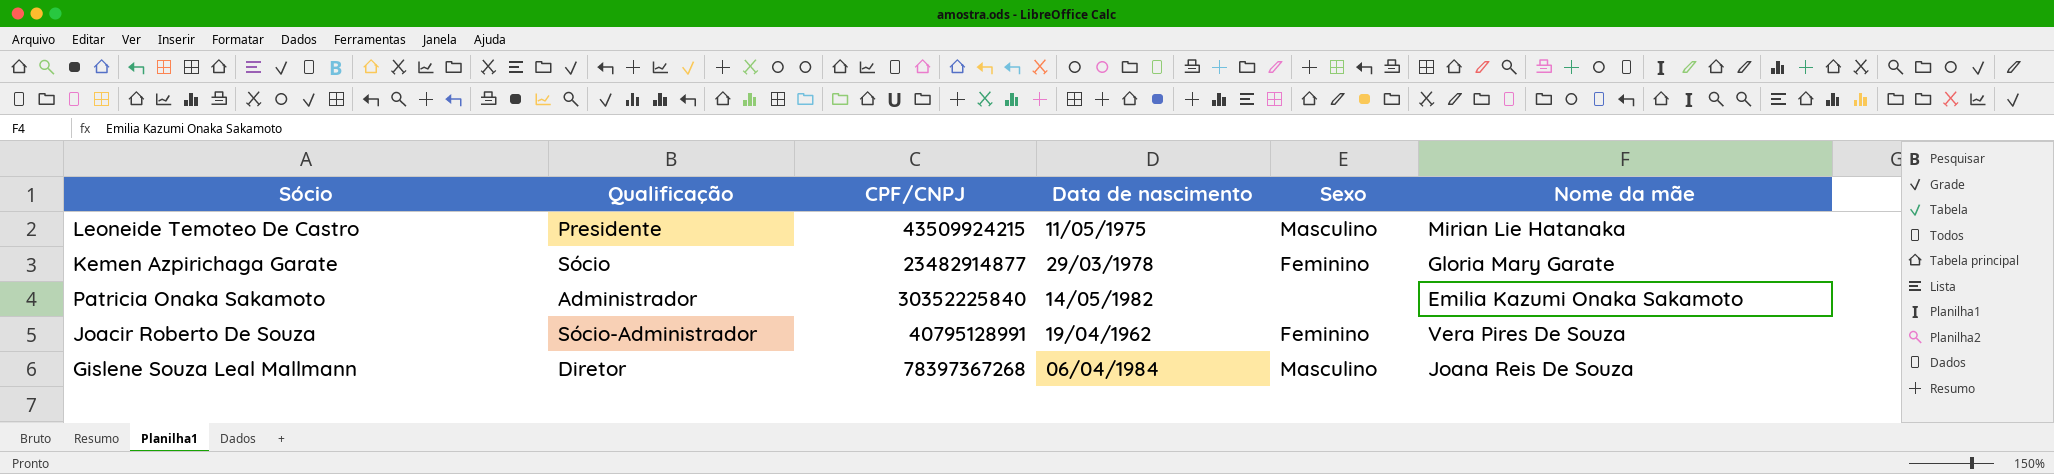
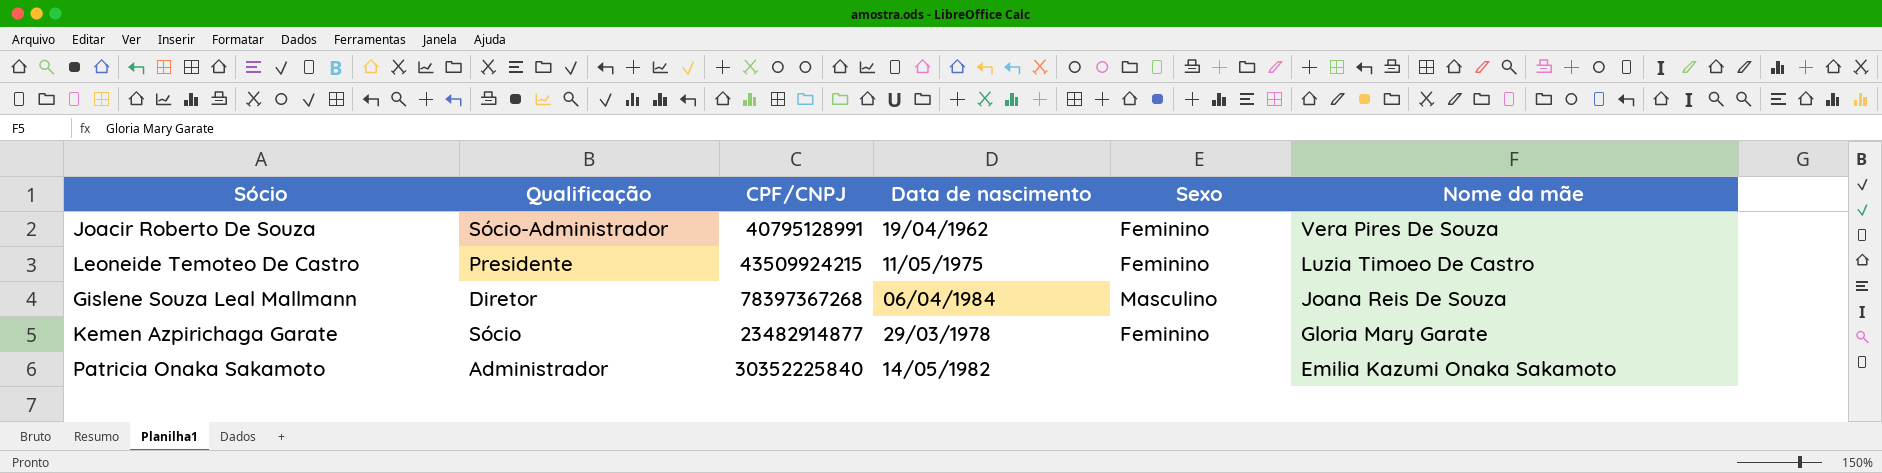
row order: none -> Nome da mãe descending
Leoneide Temoteo De Castro | Sexo: Masculino -> Feminino
Leoneide Temoteo De Castro | Nome da mãe: Mirian Lie Hatanaka -> Luzia Timoeo De Castro

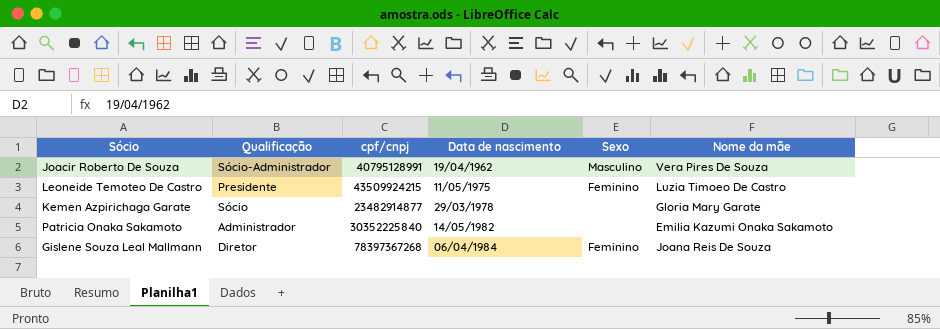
row order: Nome da mãe descending -> Data de nascimento ascending
column name: CPF/CNPJ -> cpf/cnpj
Joacir Roberto De Souza | Sexo: Feminino -> Masculino
Kemen Azpirichaga Garate | Sexo: Feminino -> none
Gislene Souza Leal Mallmann | Sexo: Masculino -> Feminino

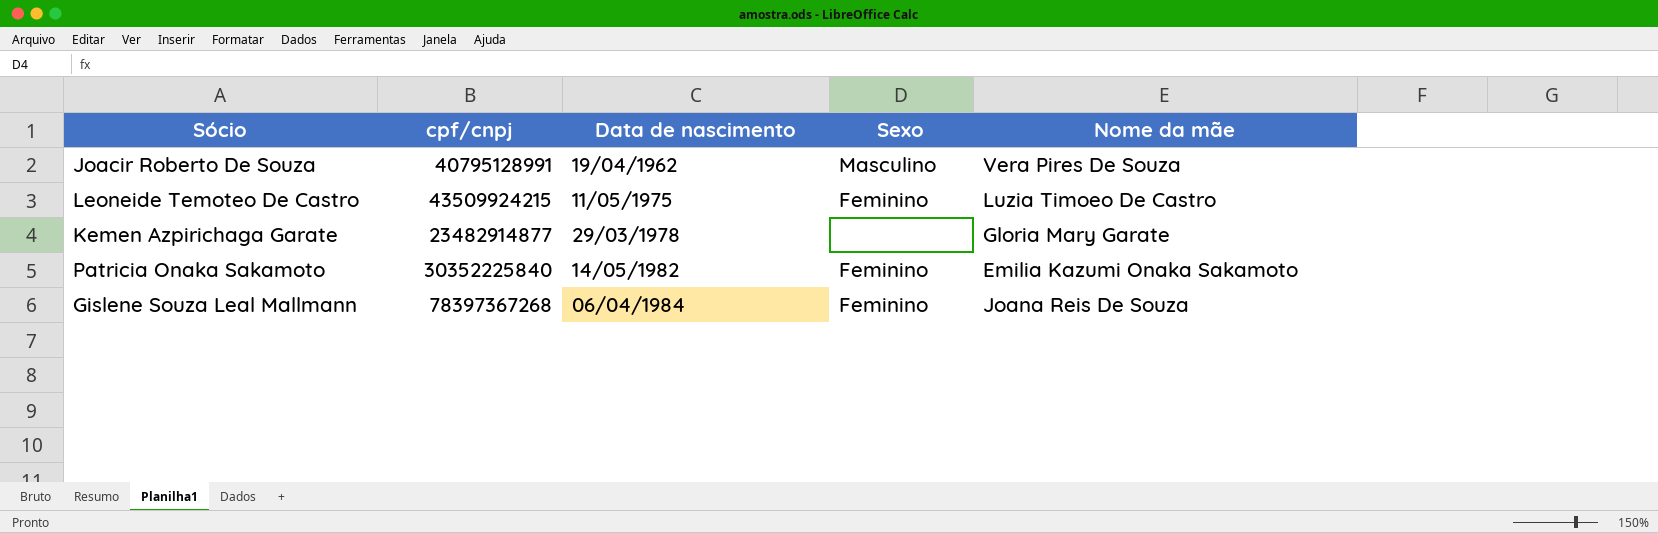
column Qualificação | position: 2 -> none
Patricia Onaka Sakamoto | Sexo: none -> Feminino

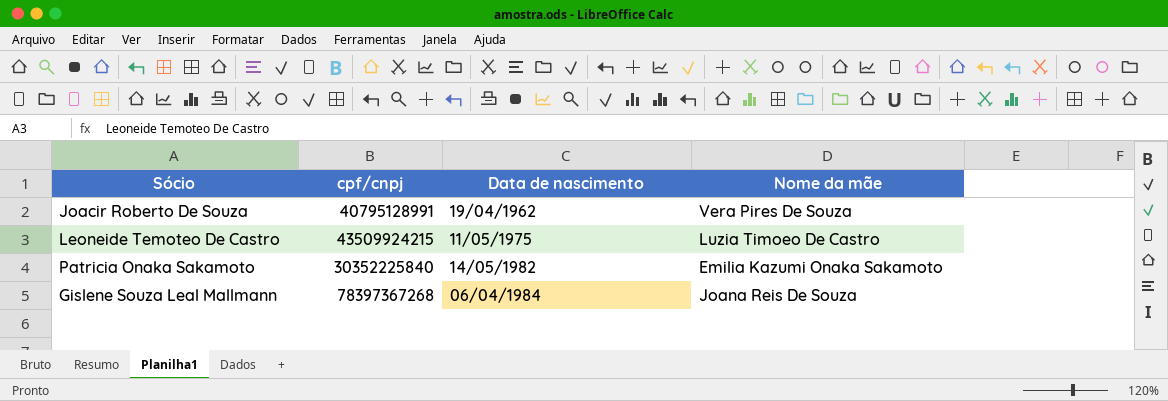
column Sexo | position: 4 -> none
row Kemen Azpirichaga Garate: 23482914877 | 29/03/1978 | none | Gloria Mary Garate -> none

